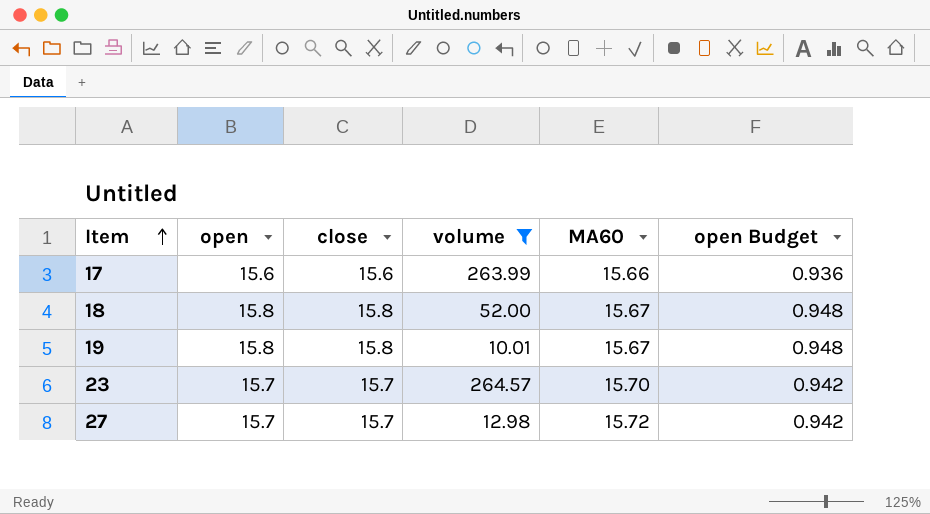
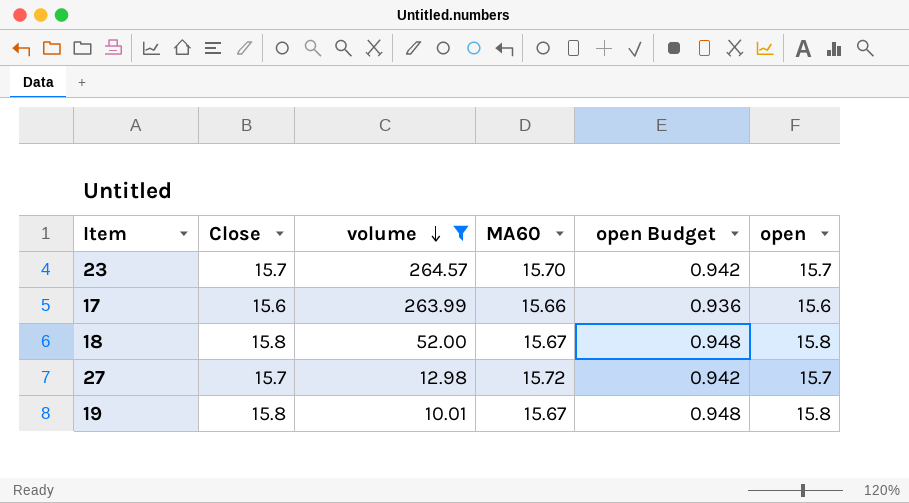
row order: Item ascending -> volume descending
column name: close -> Close
column open | position: 2 -> 6

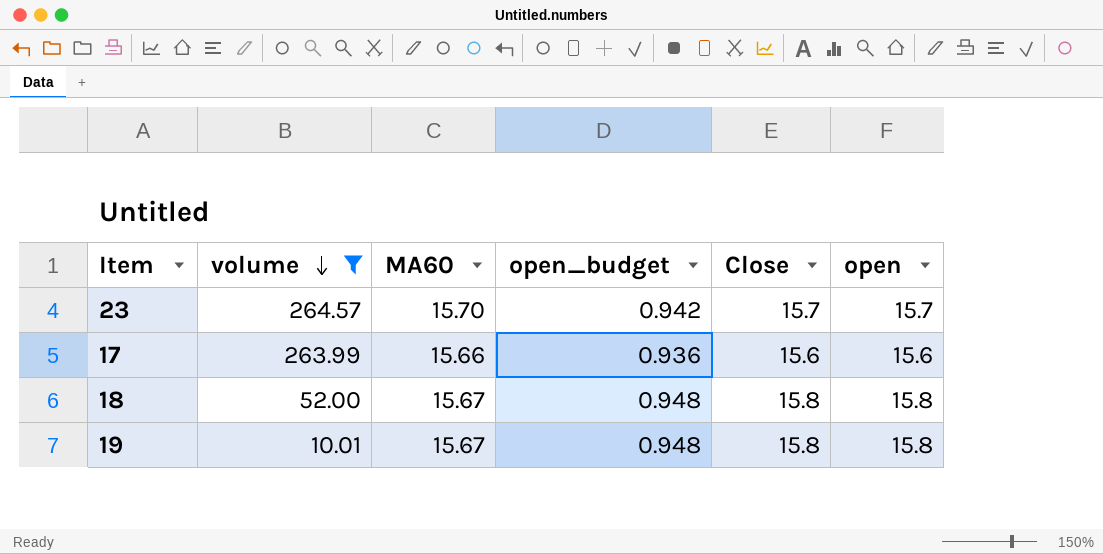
column name: open Budget -> open_budget
column Close | position: 2 -> 5
row 27: 15.7 | 12.98 | 15.72 | 0.942 | 15.7 -> none

